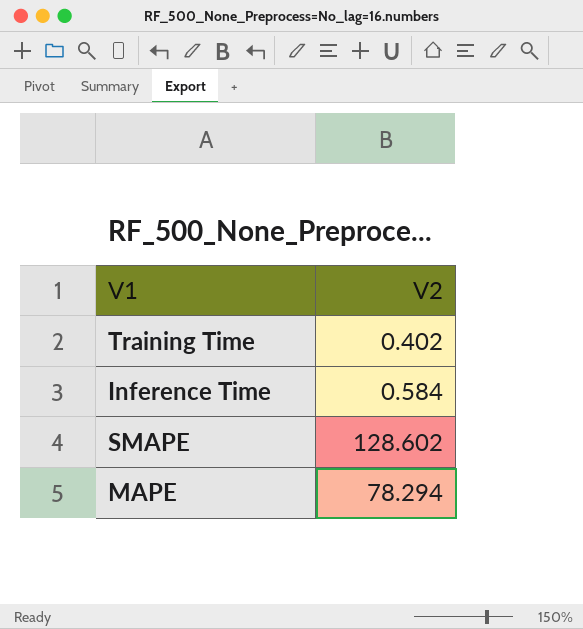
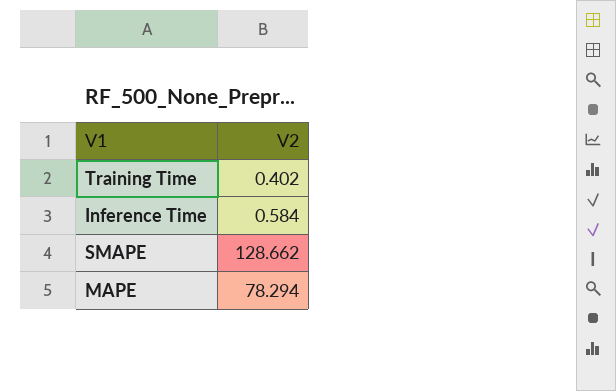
SMAPE | V2: 128.602 -> 128.662

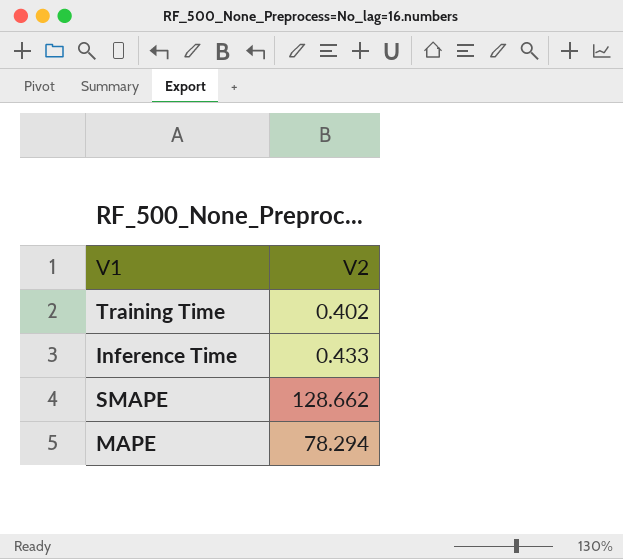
Inference Time | V2: 0.584 -> 0.433

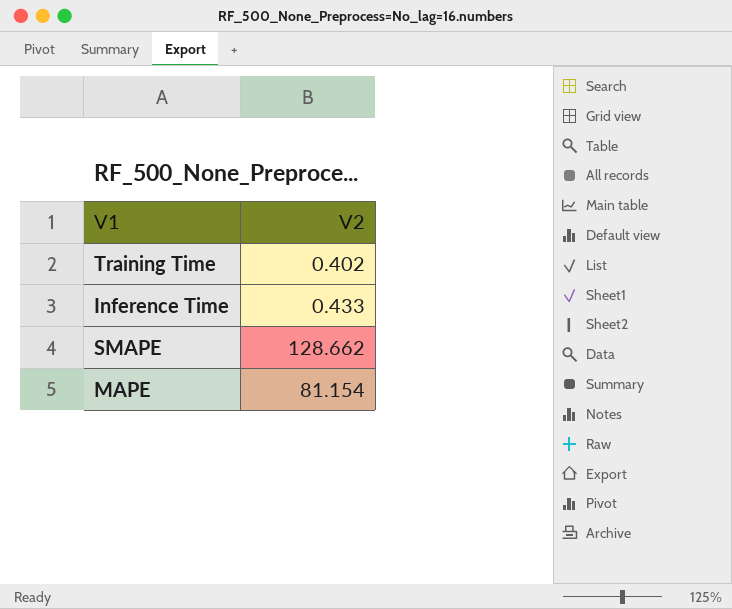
MAPE | V2: 78.294 -> 81.154

